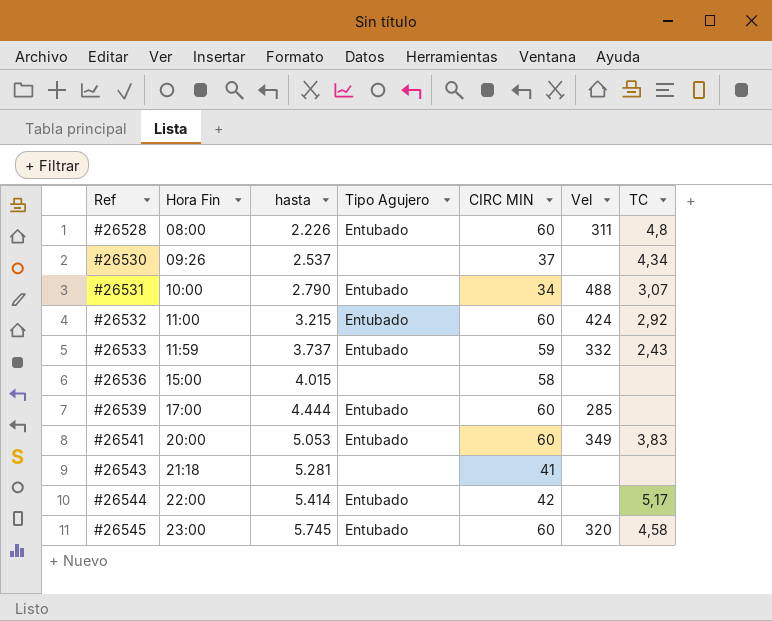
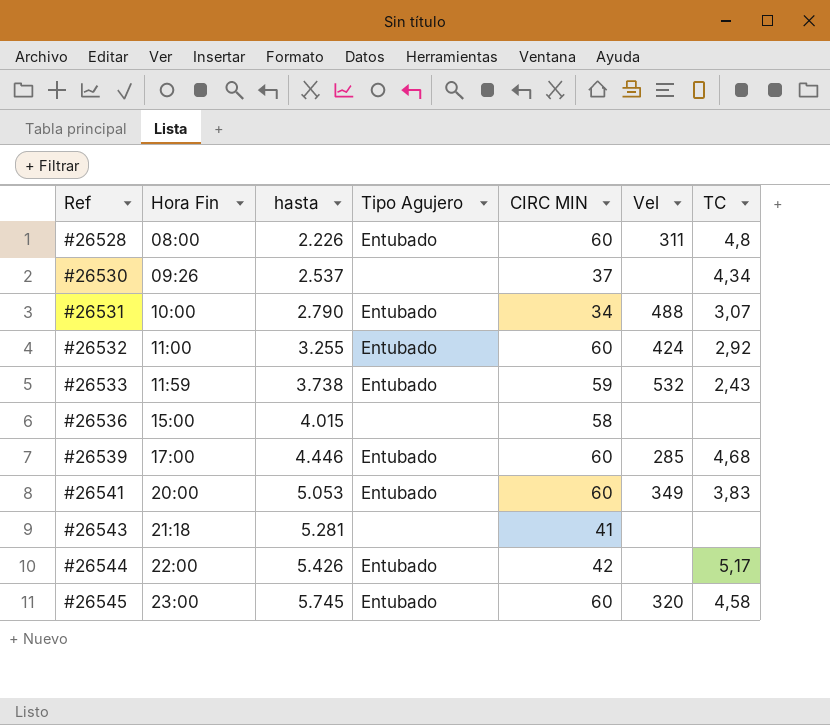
#26532 | hasta: 3.215 -> 3.255
#26533 | hasta: 3.737 -> 3.738
#26533 | Vel: 332 -> 532
#26539 | hasta: 4.444 -> 4.446
#26539 | TC: none -> 4,68
#26544 | hasta: 5.414 -> 5.426

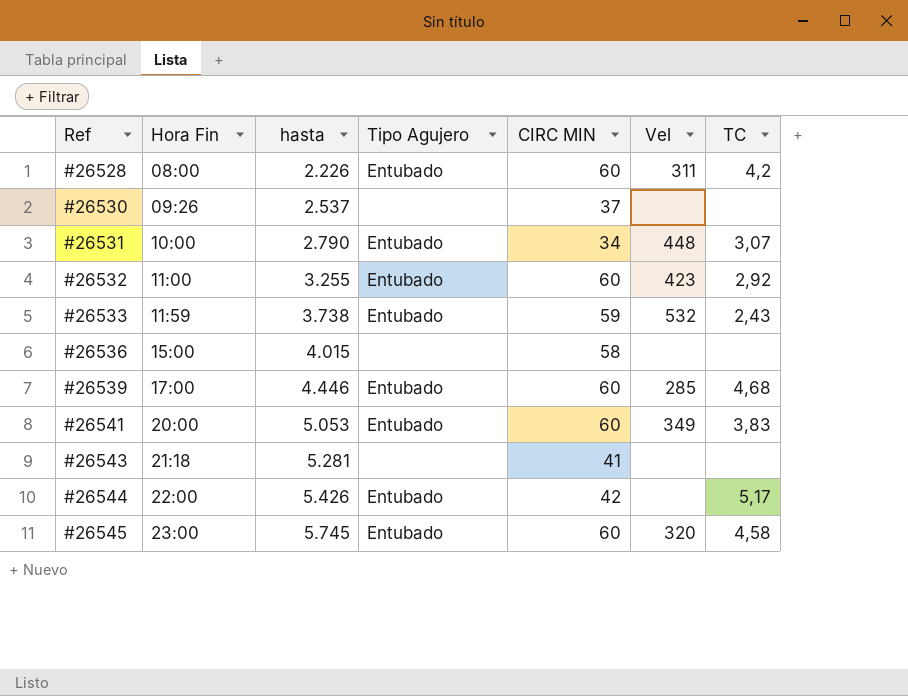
#26528 | TC: 4,8 -> 4,2
#26530 | TC: 4,34 -> none
#26531 | Vel: 488 -> 448
#26532 | Vel: 424 -> 423

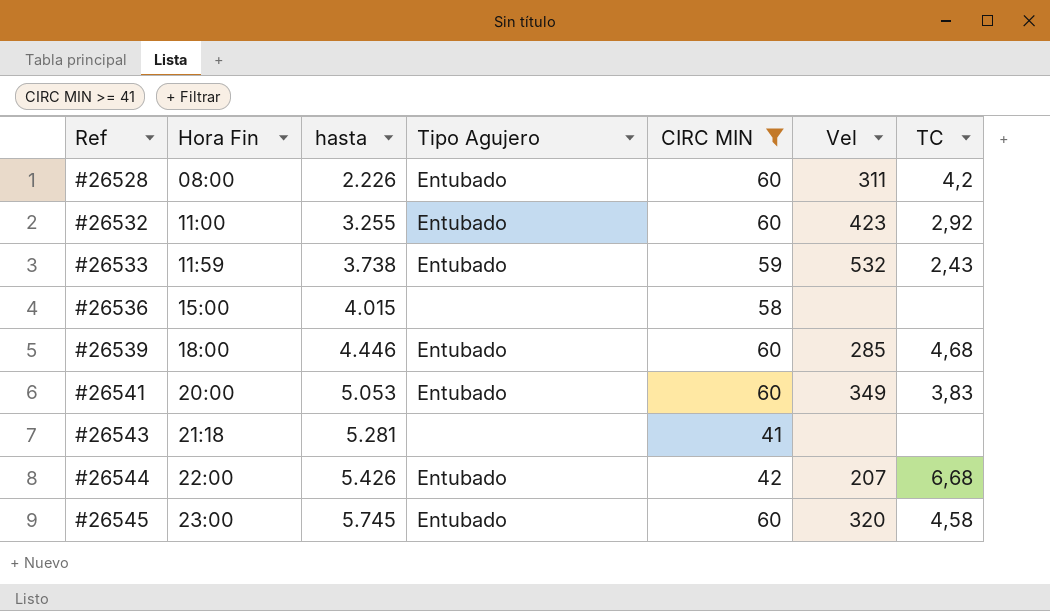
filter: none -> CIRC MIN >= 41
#26539 | Hora Fin: 17:00 -> 18:00
#26544 | Vel: none -> 207
#26544 | TC: 5,17 -> 6,68

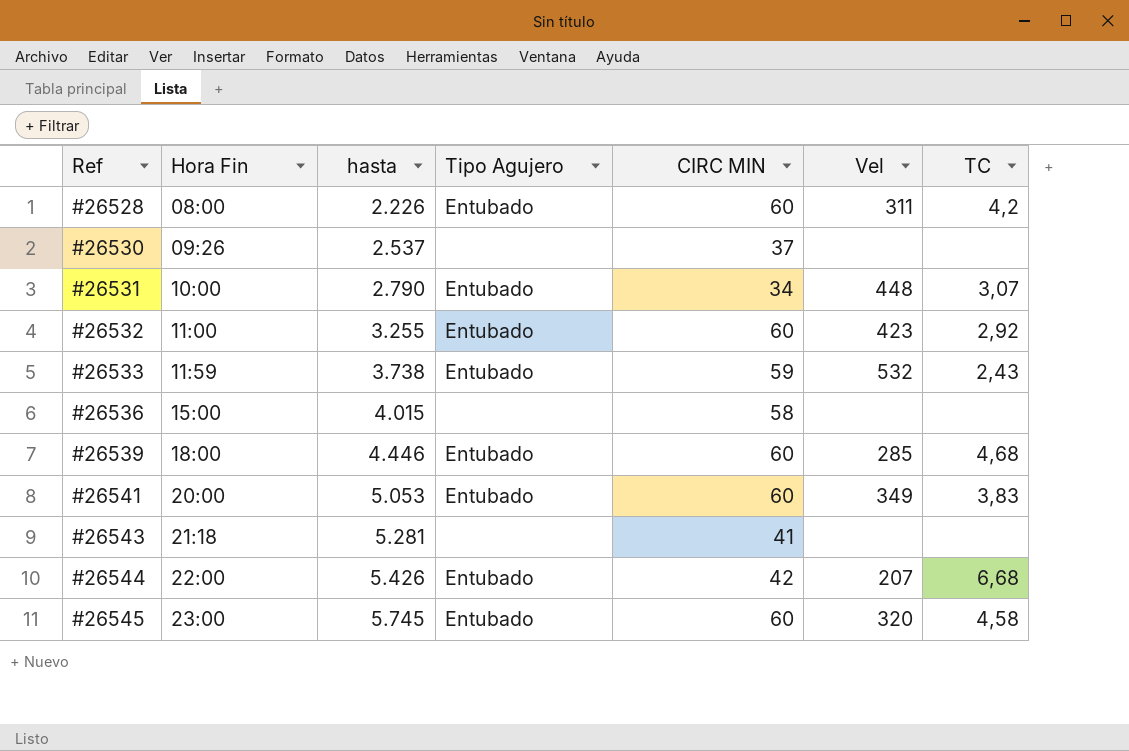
filter: CIRC MIN >= 41 -> none

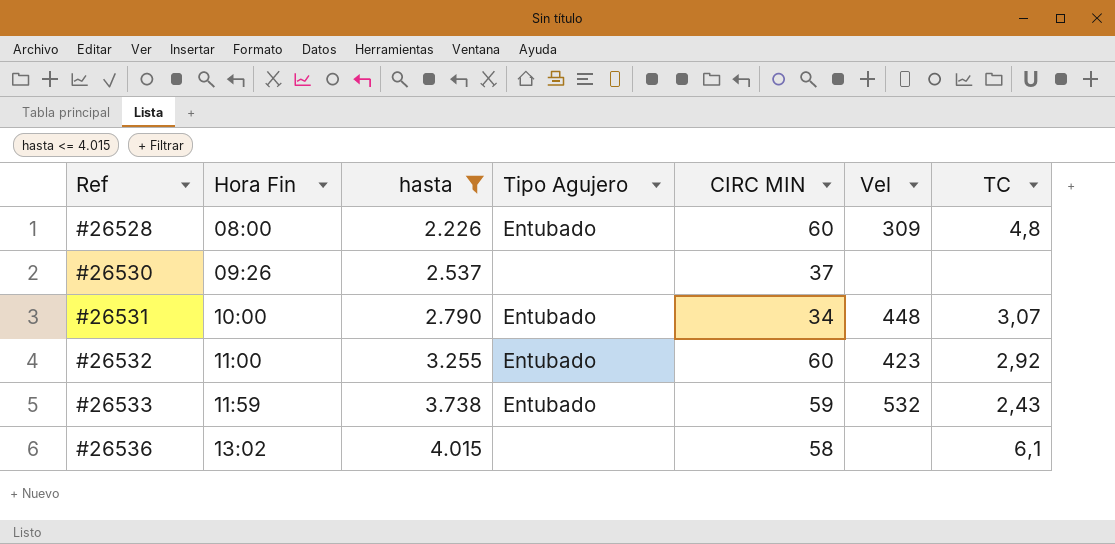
filter: none -> hasta <= 4.015
#26528 | Vel: 311 -> 309
#26528 | TC: 4,2 -> 4,8
#26536 | Hora Fin: 15:00 -> 13:02
#26536 | TC: none -> 6,1

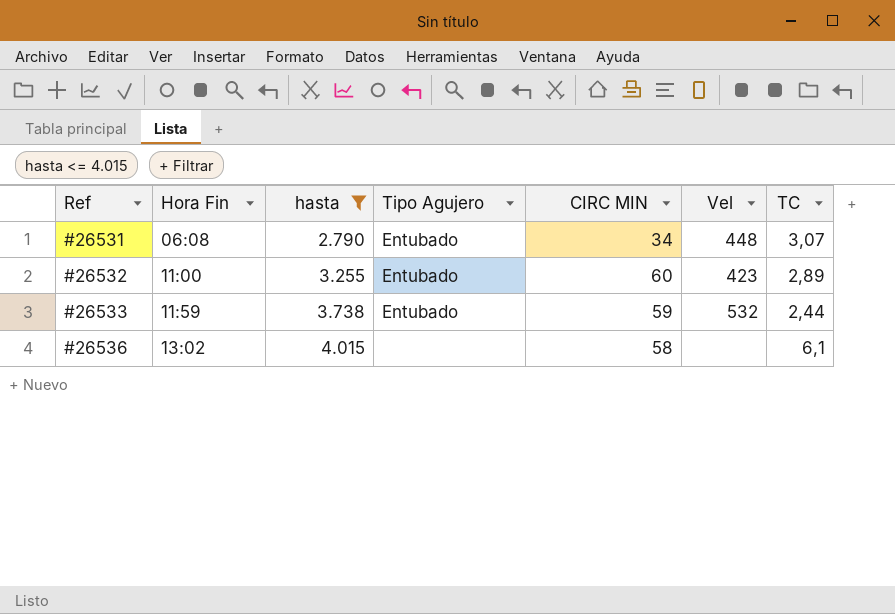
row #26528: 08:00 | 2.226 | Entubado | 60 | 309 | 4,8 -> none
row #26530: 09:26 | 2.537 | none | 37 | none | none -> none
#26531 | Hora Fin: 10:00 -> 06:08
#26532 | TC: 2,92 -> 2,89
#26533 | TC: 2,43 -> 2,44

